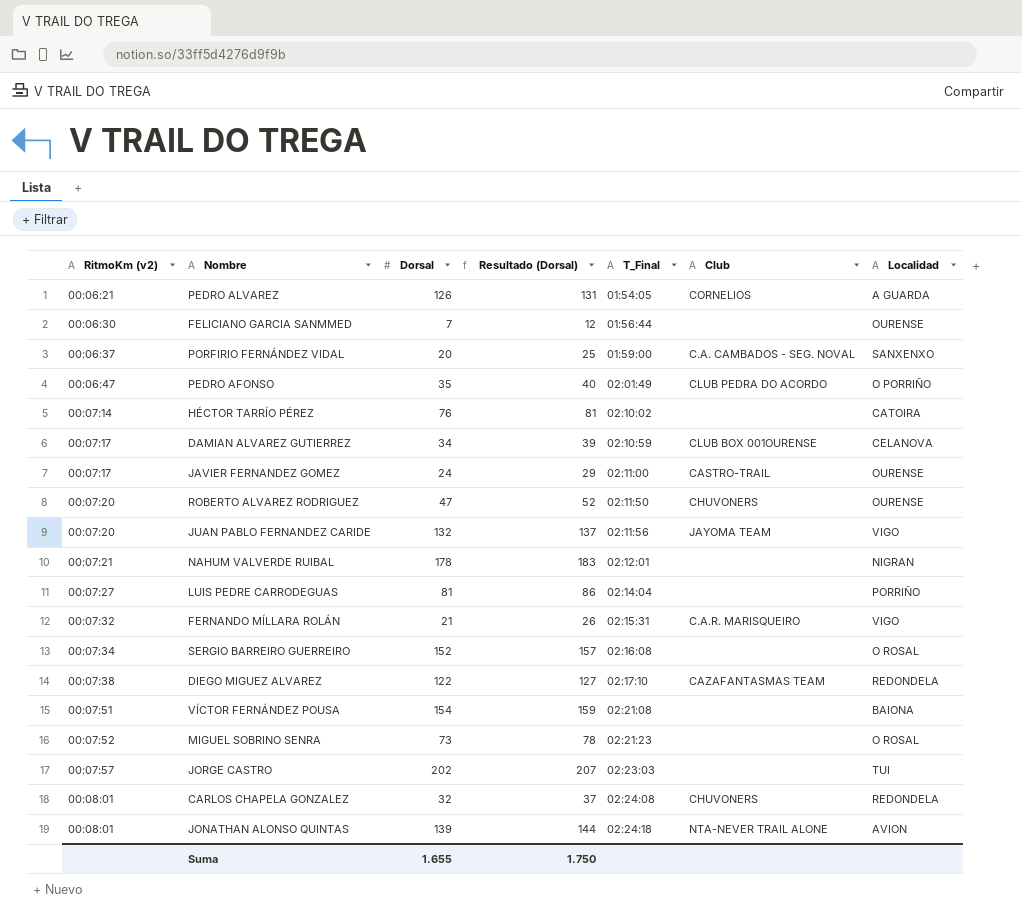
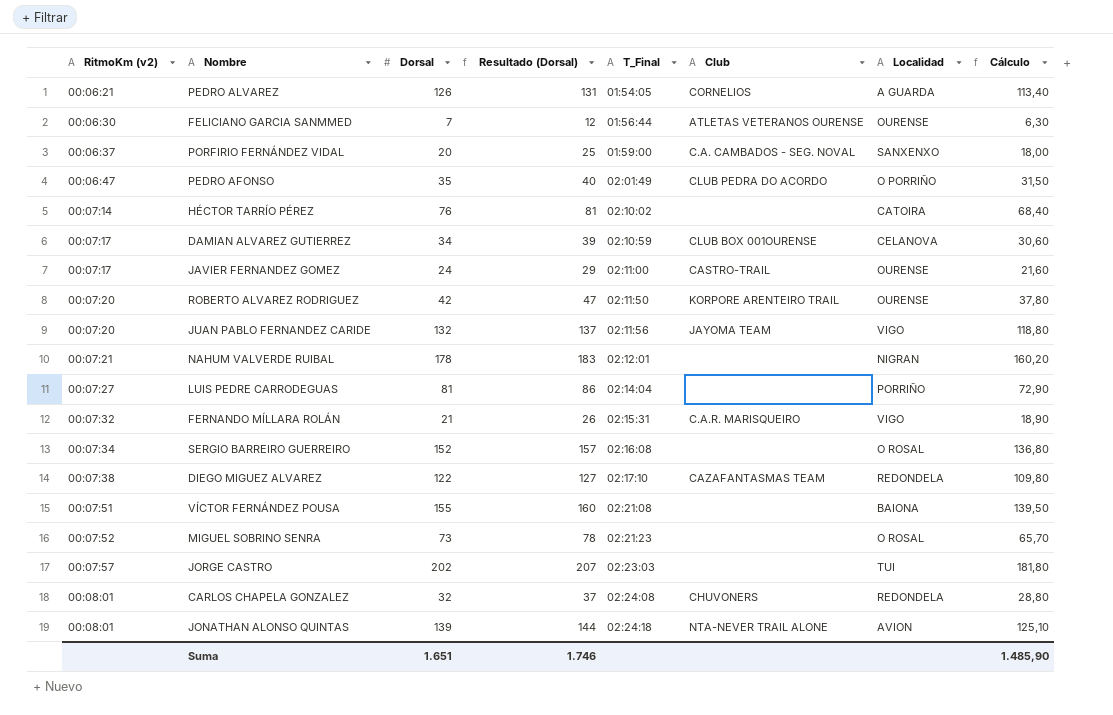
column Cálculo | formula: none -> [Dorsal] * 0,9
FELICIANO GARCIA SANMMED | Club: none -> ATLETAS VETERANOS OURENSE
ROBERTO ALVAREZ RODRIGUEZ | Dorsal: 47 -> 42
ROBERTO ALVAREZ RODRIGUEZ | Resultado (Dorsal): 52 -> 47
ROBERTO ALVAREZ RODRIGUEZ | Club: CHUVONERS -> KORPORE ARENTEIRO TRAIL
VÍCTOR FERNÁNDEZ POUSA | Dorsal: 154 -> 155
VÍCTOR FERNÁNDEZ POUSA | Resultado (Dorsal): 159 -> 160
Suma | Dorsal: 1.655 -> 1.651
Suma | Resultado (Dorsal): 1.750 -> 1.746

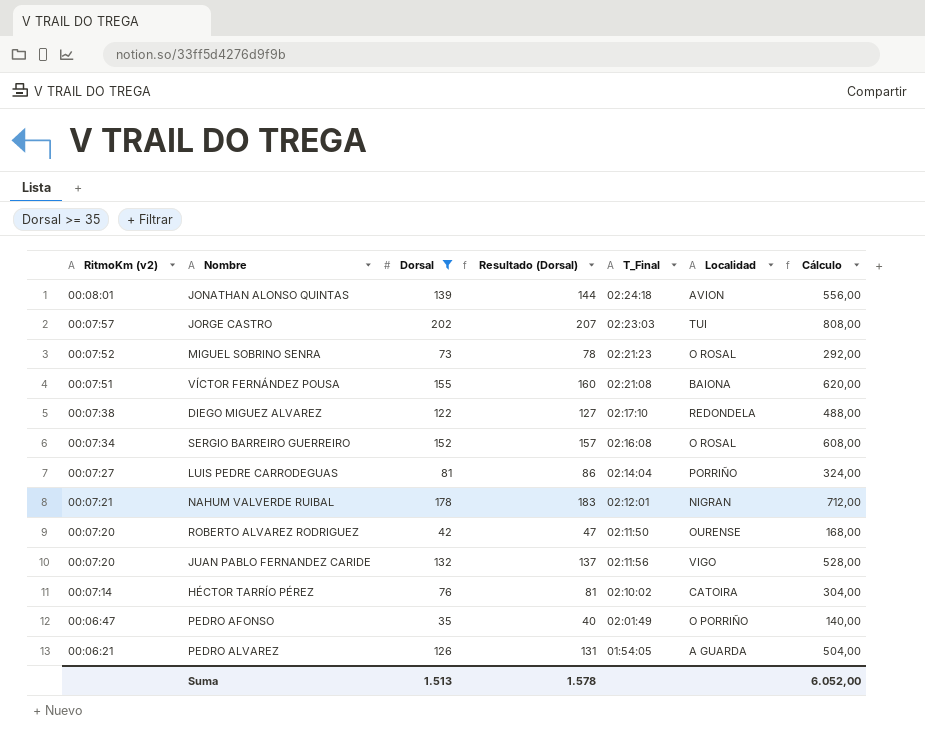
filter: none -> Dorsal >= 35
row order: RitmoKm (v2) ascending -> RitmoKm (v2) descending
column Club | position: 6 -> none
column Cálculo | formula: [Dorsal] * 0,9 -> [Dorsal] * 4
Suma | Dorsal: 1.651 -> 1.513
Suma | Resultado (Dorsal): 1.746 -> 1.578
Suma | Cálculo: 1.485,90 -> 6.052,00

